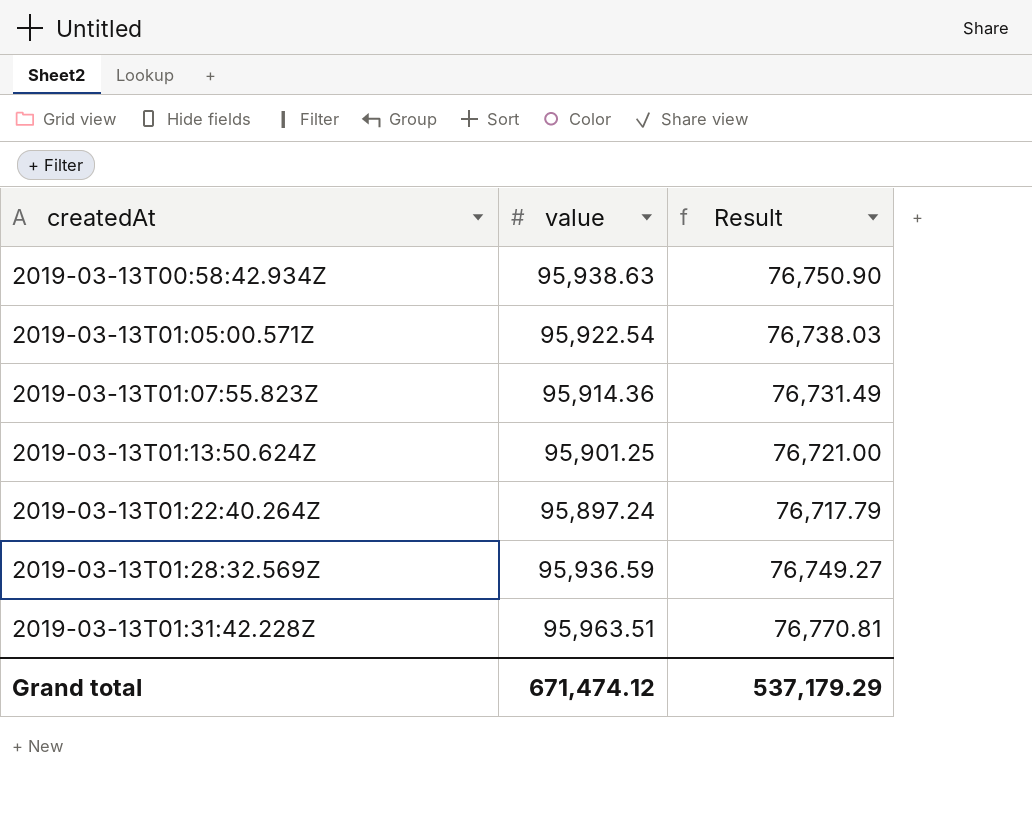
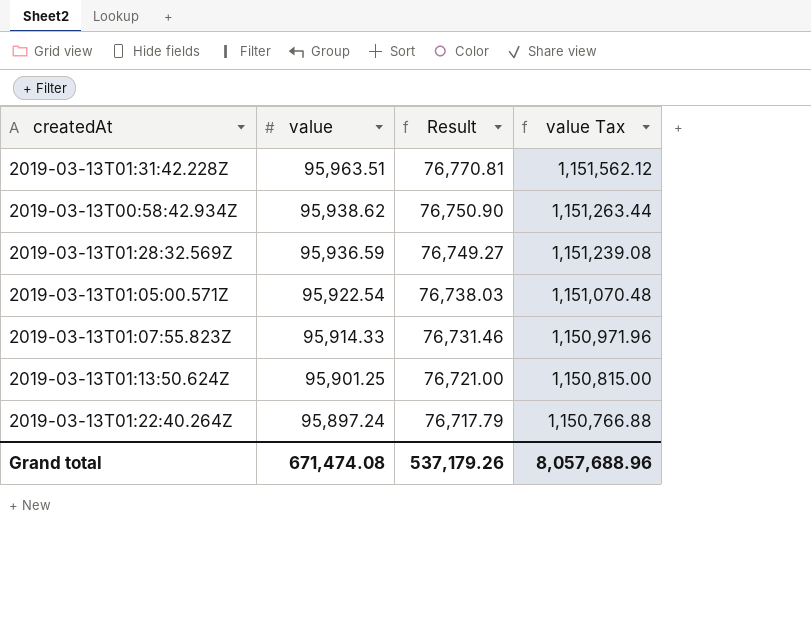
row order: createdAt ascending -> value descending
column value Tax | formula: none -> [value] * 12
2019-03-13T00:58:42.934Z | value: 95,938.63 -> 95,938.62
2019-03-13T01:07:55.823Z | value: 95,914.36 -> 95,914.33
2019-03-13T01:07:55.823Z | Result: 76,731.49 -> 76,731.46
Grand total | value: 671,474.12 -> 671,474.08
Grand total | Result: 537,179.29 -> 537,179.26

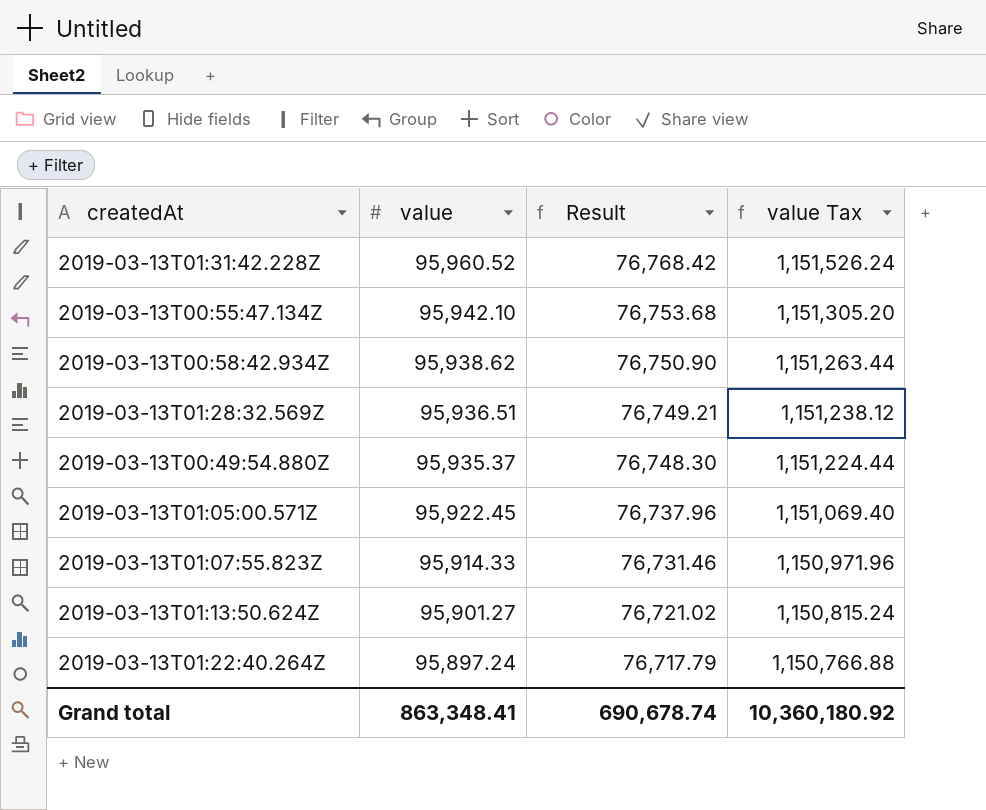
2019-03-13T01:31:42.228Z | value: 95,963.51 -> 95,960.52
2019-03-13T01:31:42.228Z | Result: 76,770.81 -> 76,768.42
2019-03-13T01:31:42.228Z | value Tax: 1,151,562.12 -> 1,151,526.24
row 2019-03-13T00:55:47.134Z: none -> 95,942.10 | 76,753.68 | 1,151,305.20
2019-03-13T01:28:32.569Z | value: 95,936.59 -> 95,936.51
2019-03-13T01:28:32.569Z | Result: 76,749.27 -> 76,749.21
2019-03-13T01:28:32.569Z | value Tax: 1,151,239.08 -> 1,151,238.12
row 2019-03-13T00:49:54.880Z: none -> 95,935.37 | 76,748.30 | 1,151,224.44
2019-03-13T01:05:00.571Z | value: 95,922.54 -> 95,922.45
2019-03-13T01:05:00.571Z | Result: 76,738.03 -> 76,737.96
2019-03-13T01:05:00.571Z | value Tax: 1,151,070.48 -> 1,151,069.40
2019-03-13T01:13:50.624Z | value: 95,901.25 -> 95,901.27
2019-03-13T01:13:50.624Z | Result: 76,721.00 -> 76,721.02
2019-03-13T01:13:50.624Z | value Tax: 1,150,815.00 -> 1,150,815.24
Grand total | value: 671,474.08 -> 863,348.41
Grand total | Result: 537,179.26 -> 690,678.74
Grand total | value Tax: 8,057,688.96 -> 10,360,180.92

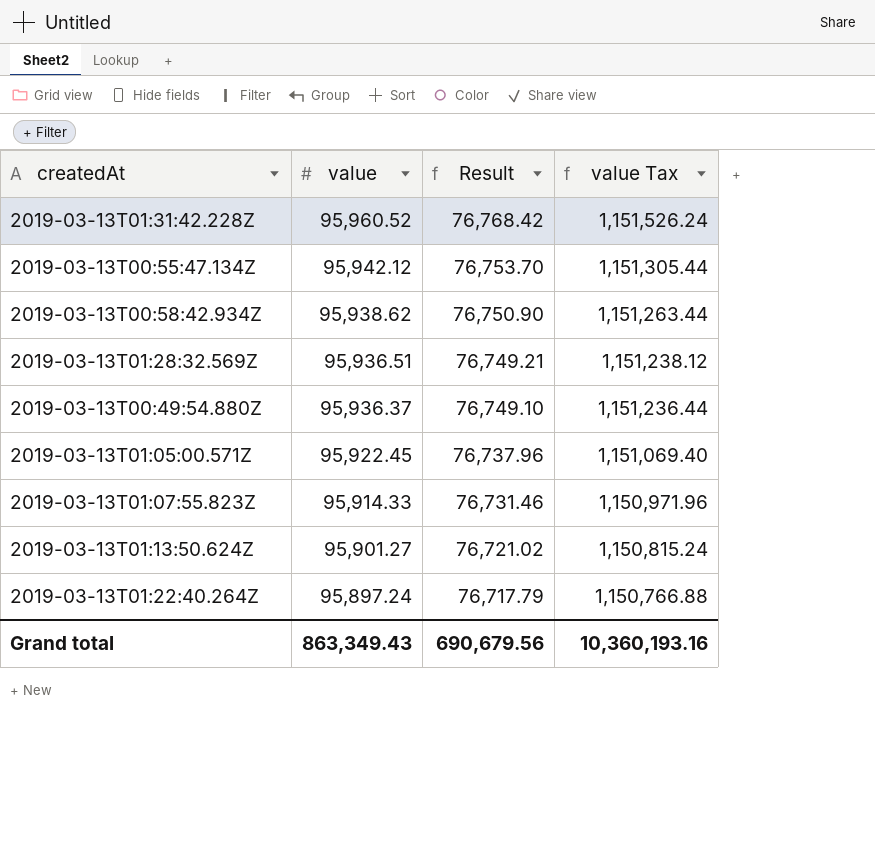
2019-03-13T00:55:47.134Z | value: 95,942.10 -> 95,942.12
2019-03-13T00:55:47.134Z | Result: 76,753.68 -> 76,753.70
2019-03-13T00:55:47.134Z | value Tax: 1,151,305.20 -> 1,151,305.44
2019-03-13T00:49:54.880Z | value: 95,935.37 -> 95,936.37
2019-03-13T00:49:54.880Z | Result: 76,748.30 -> 76,749.10
2019-03-13T00:49:54.880Z | value Tax: 1,151,224.44 -> 1,151,236.44
Grand total | value: 863,348.41 -> 863,349.43
Grand total | Result: 690,678.74 -> 690,679.56
Grand total | value Tax: 10,360,180.92 -> 10,360,193.16

